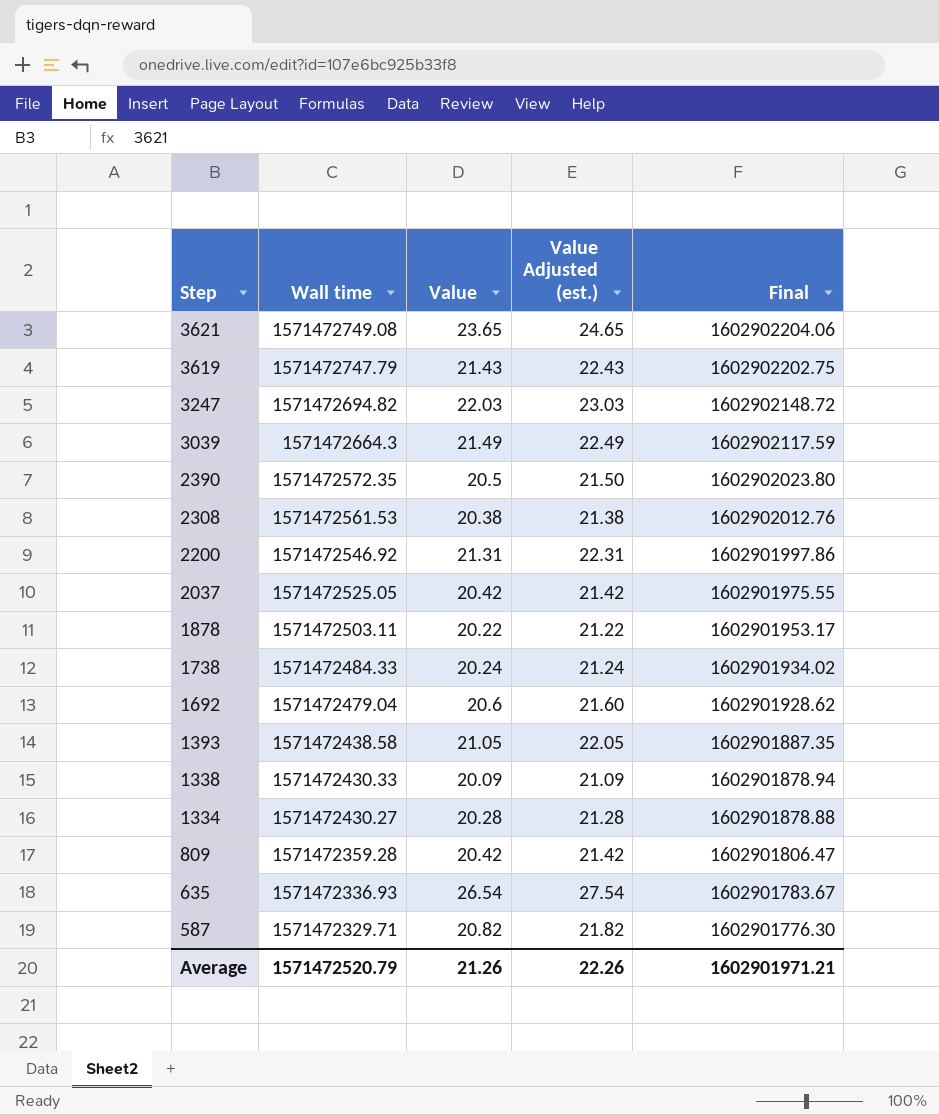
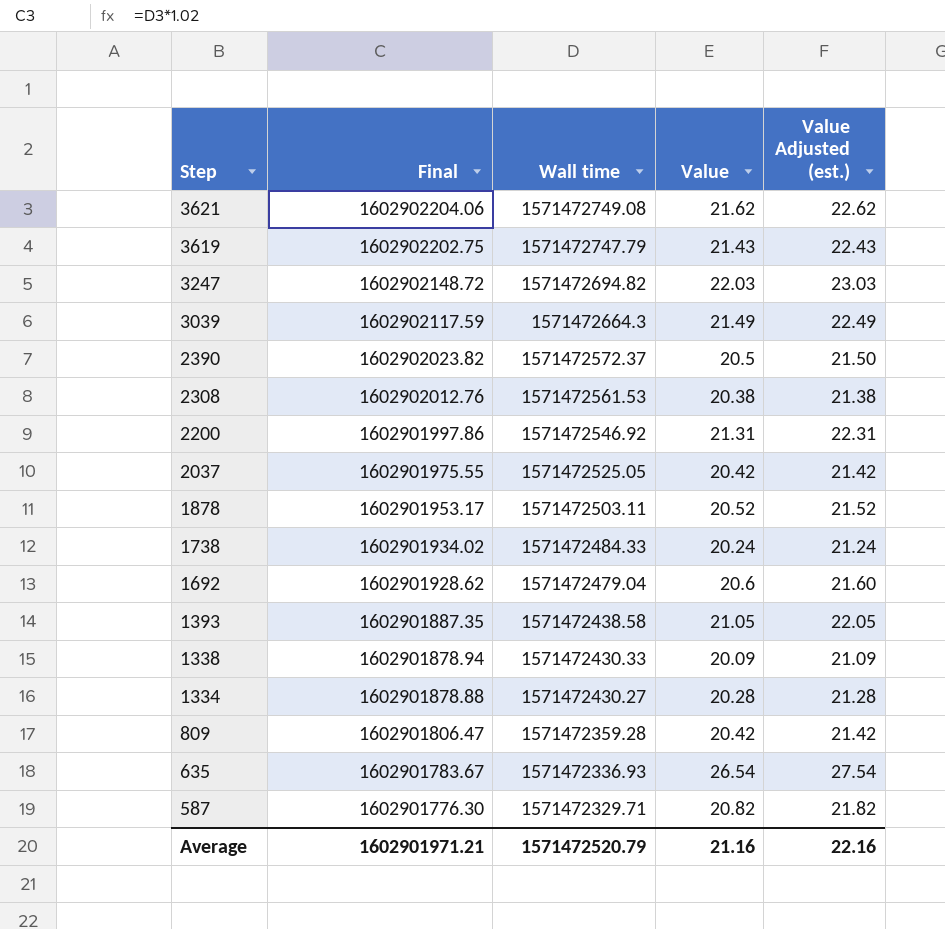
column Final | position: 5 -> 2
3621 | Value: 23.65 -> 21.62
3621 | Value Adjusted (est.): 24.65 -> 22.62
2390 | Final: 1602902023.80 -> 1602902023.82
2390 | Wall time: 1571472572.35 -> 1571472572.37
1878 | Value: 20.22 -> 20.52
1878 | Value Adjusted (est.): 21.22 -> 21.52
Average | Value: 21.26 -> 21.16
Average | Value Adjusted (est.): 22.26 -> 22.16

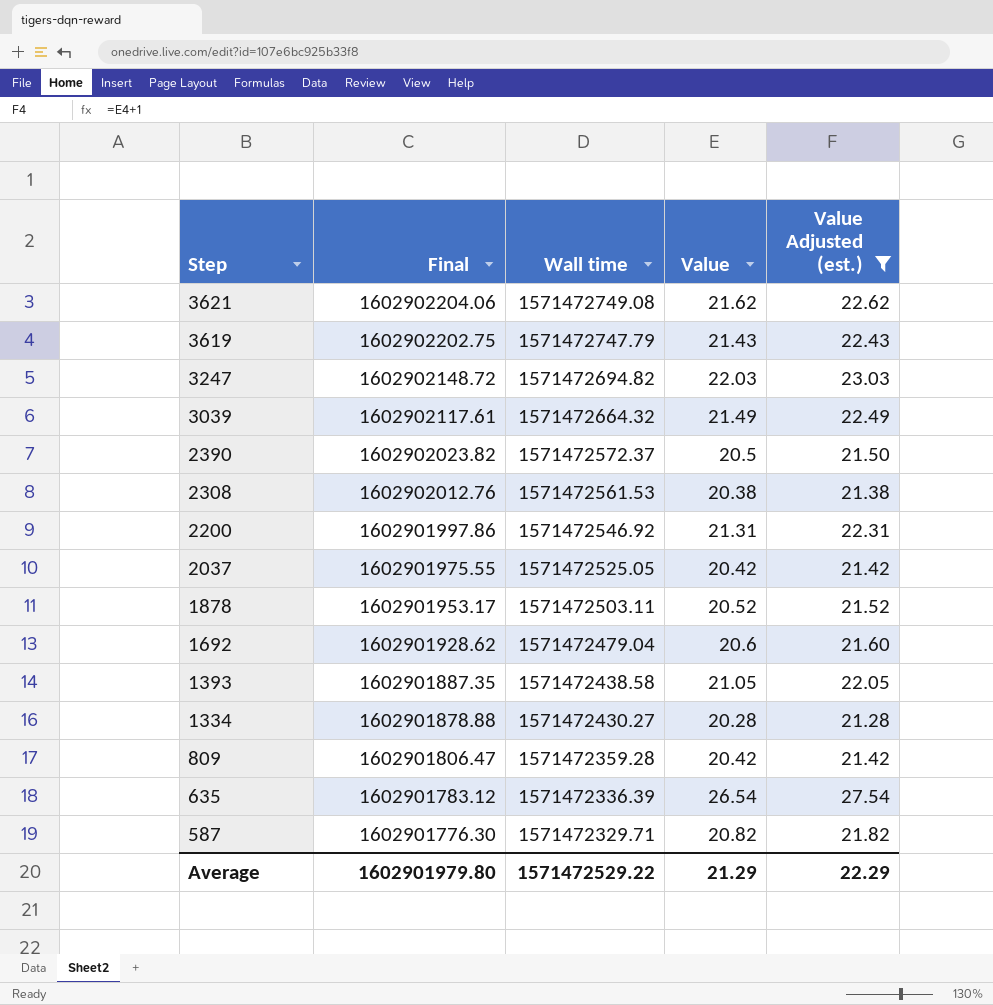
filter: none -> Value Adjusted (est.) >= 21.28
3039 | Final: 1602902117.59 -> 1602902117.61
3039 | Wall time: 1571472664.3 -> 1571472664.32
635 | Final: 1602901783.67 -> 1602901783.12
635 | Wall time: 1571472336.93 -> 1571472336.39
Average | Final: 1602901971.21 -> 1602901979.80
Average | Wall time: 1571472520.79 -> 1571472529.22
Average | Value: 21.16 -> 21.29
Average | Value Adjusted (est.): 22.16 -> 22.29

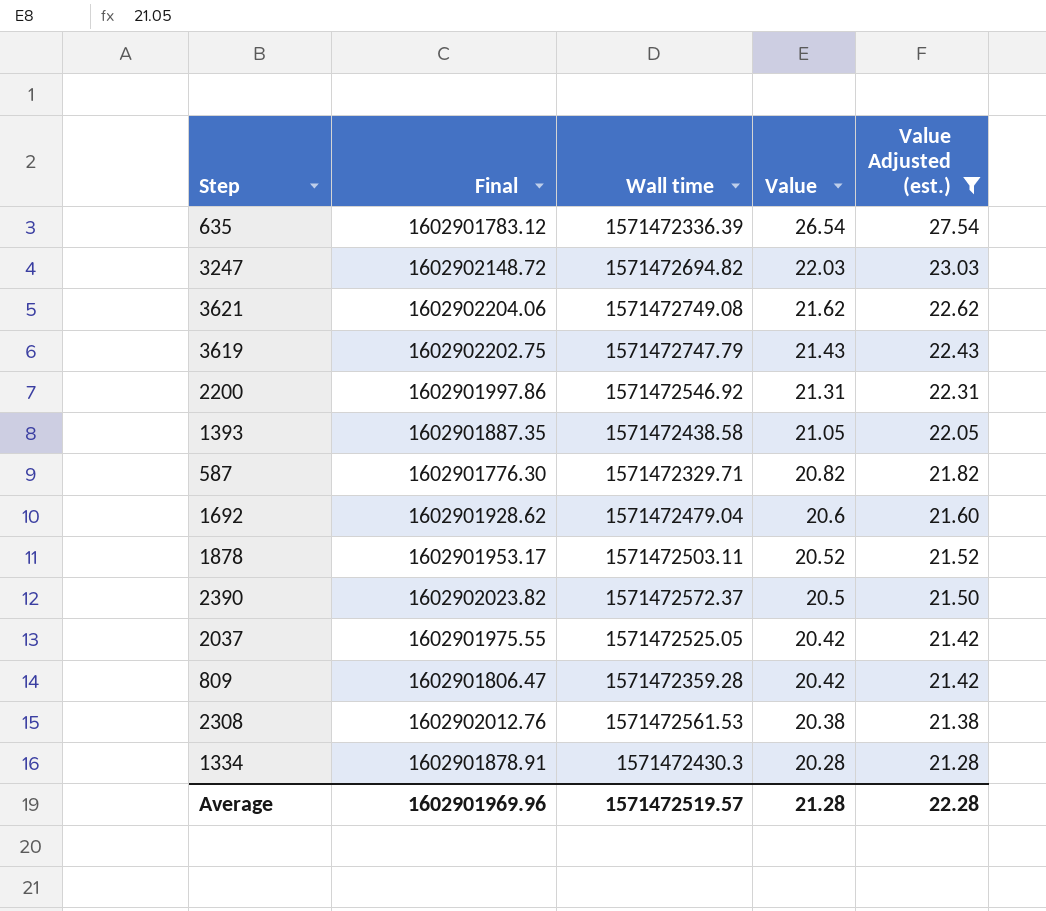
row order: Step descending -> Value descending
row 3039: 1602902117.61 | 1571472664.32 | 21.49 | 22.49 -> none
1334 | Final: 1602901878.88 -> 1602901878.91
1334 | Wall time: 1571472430.27 -> 1571472430.3
Average | Final: 1602901979.80 -> 1602901969.96
Average | Wall time: 1571472529.22 -> 1571472519.57
Average | Value: 21.29 -> 21.28
Average | Value Adjusted (est.): 22.29 -> 22.28

